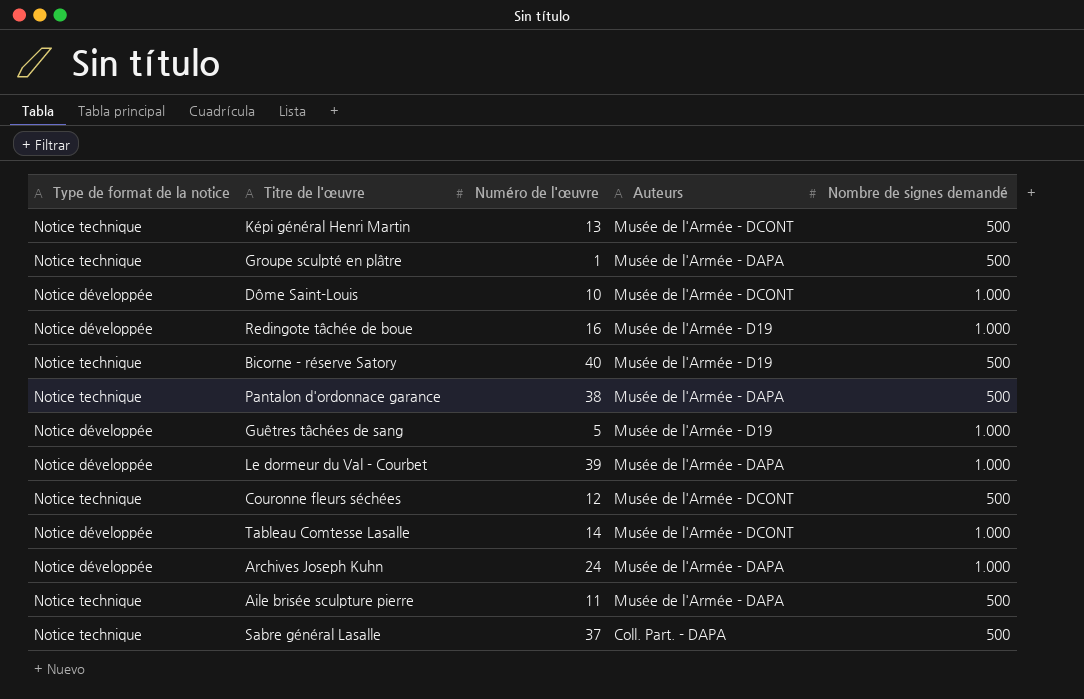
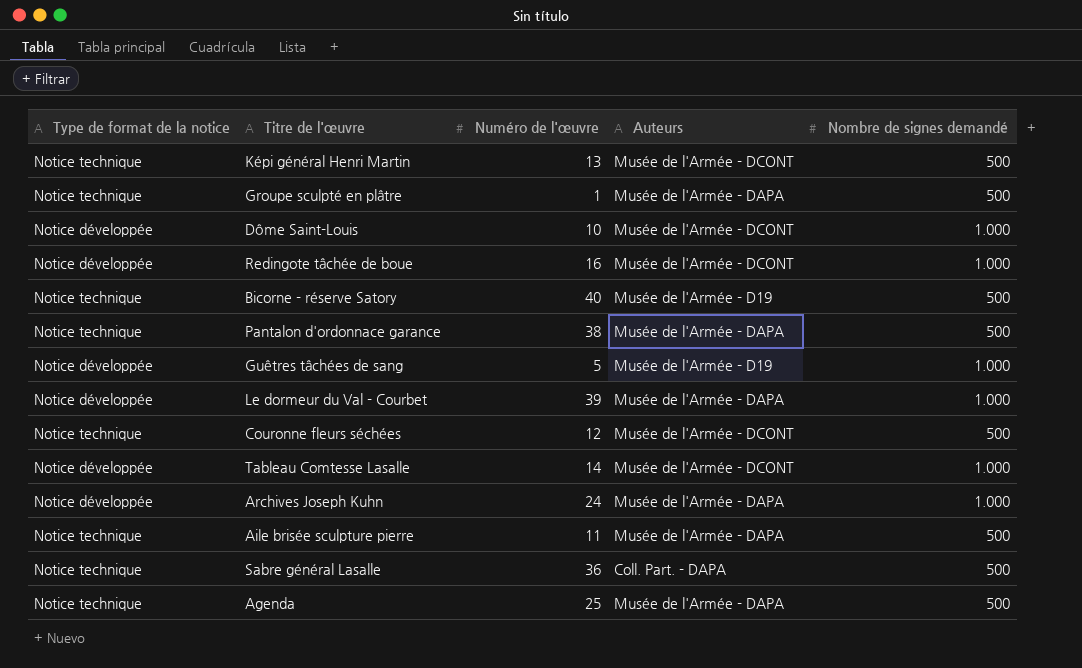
Redingote tâchée de boue | Auteurs: Musée de l'Armée - D19 -> Musée de l'Armée - DCONT
Sabre général Lasalle | Numéro de l'œuvre: 37 -> 36
row Agenda: none -> Notice technique | 25 | Musée de l'Armée - DAPA | 500

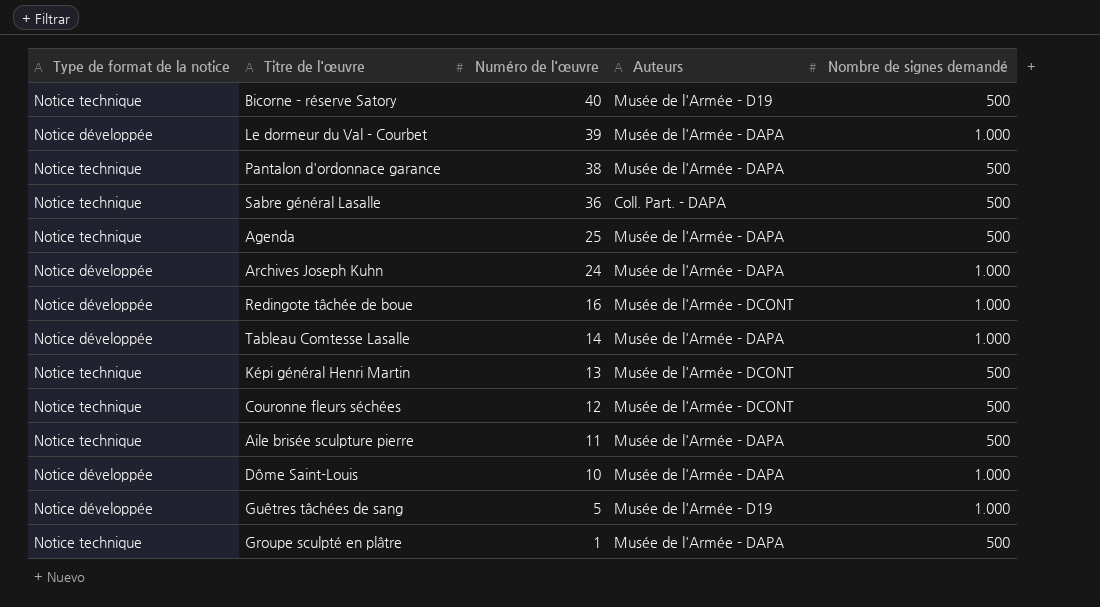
row order: none -> Numéro de l'œuvre descending
Tableau Comtesse Lasalle | Auteurs: Musée de l'Armée - DCONT -> Musée de l'Armée - DAPA
Dôme Saint-Louis | Auteurs: Musée de l'Armée - DCONT -> Musée de l'Armée - DAPA

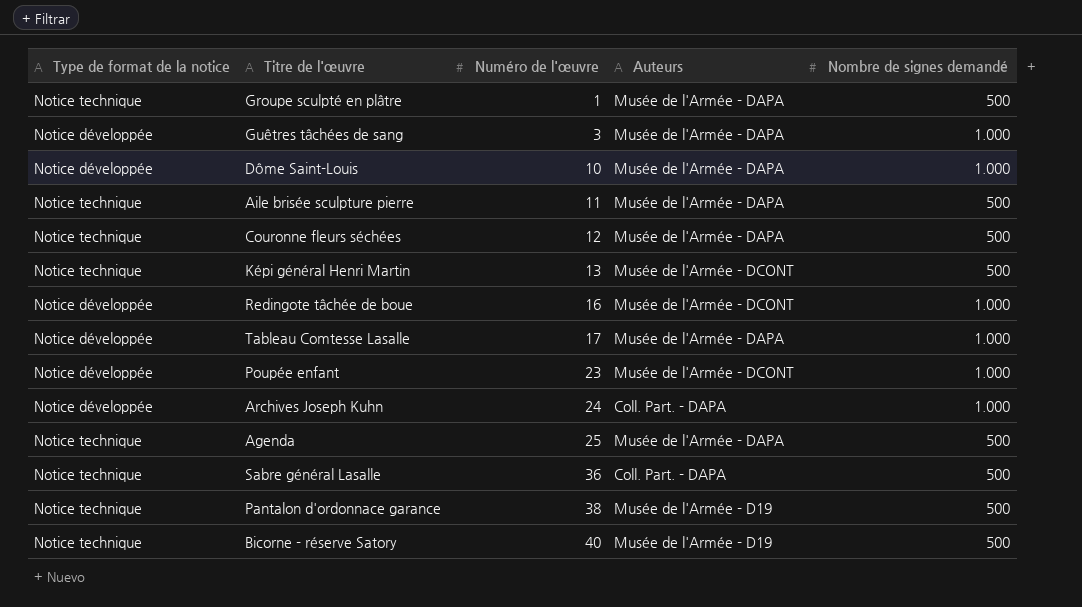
row order: Numéro de l'œuvre descending -> Numéro de l'œuvre ascending
row Le dormeur du Val - Courbet: Notice développée | 39 | Musée de l'Armée - DAPA | 1.000 -> none
Guêtres tâchées de sang | Numéro de l'œuvre: 5 -> 3
Guêtres tâchées de sang | Auteurs: Musée de l'Armée - D19 -> Musée de l'Armée - DAPA
Couronne fleurs séchées | Auteurs: Musée de l'Armée - DCONT -> Musée de l'Armée - DAPA
Tableau Comtesse Lasalle | Numéro de l'œuvre: 14 -> 17
row Poupée enfant: none -> Notice développée | 23 | Musée de l'Armée - DCONT | 1.000
Archives Joseph Kuhn | Auteurs: Musée de l'Armée - DAPA -> Coll. Part. - DAPA
Pantalon d'ordonnace garance | Auteurs: Musée de l'Armée - DAPA -> Musée de l'Armée - D19

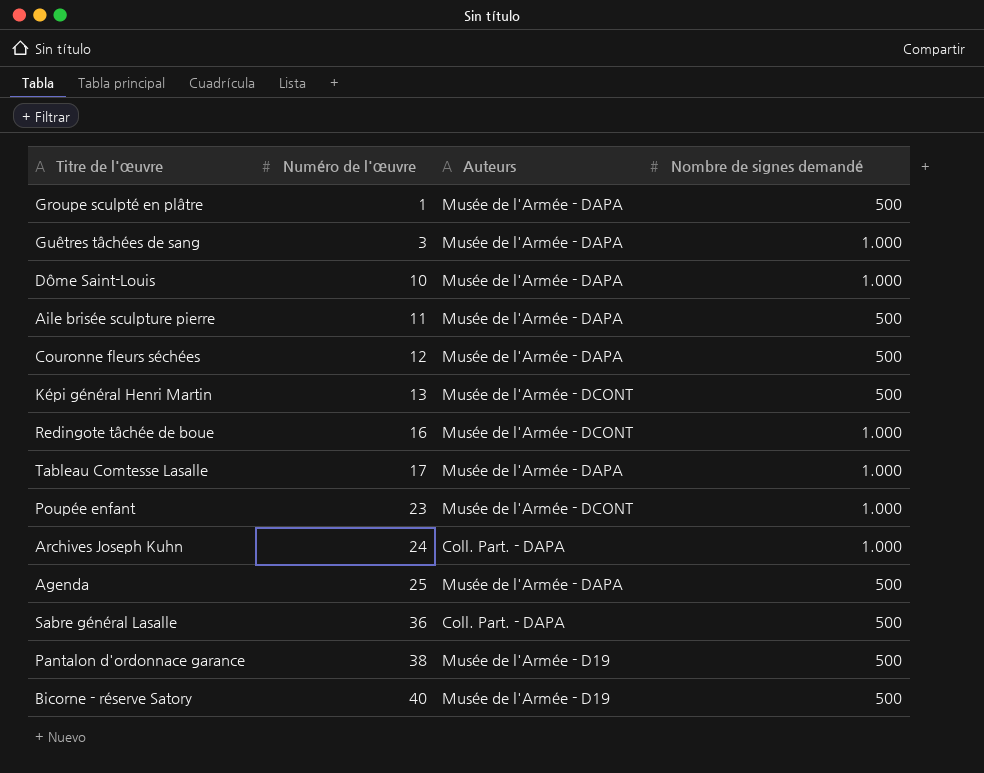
column Type de format de la notice | position: 1 -> none

